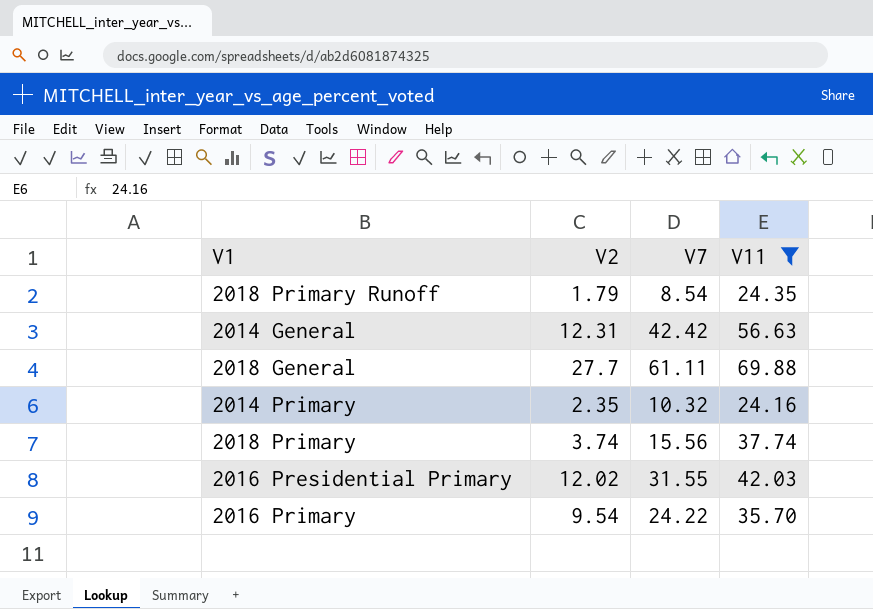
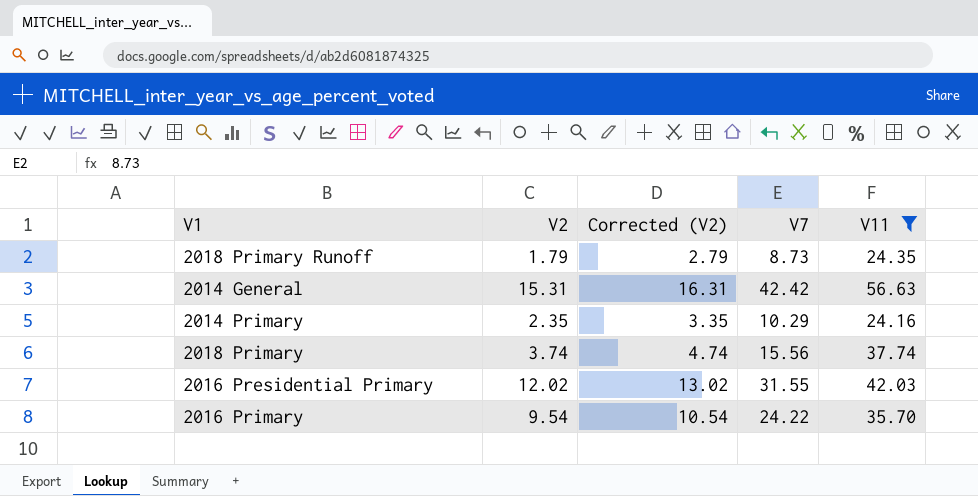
column Corrected (V2) | formula: none -> [V2] + 1
row 2018 General: 27.7 | 61.11 | 69.88 -> none
2018 Primary Runoff | V7: 8.54 -> 8.73
2014 General | V2: 12.31 -> 15.31
2014 Primary | V7: 10.32 -> 10.29

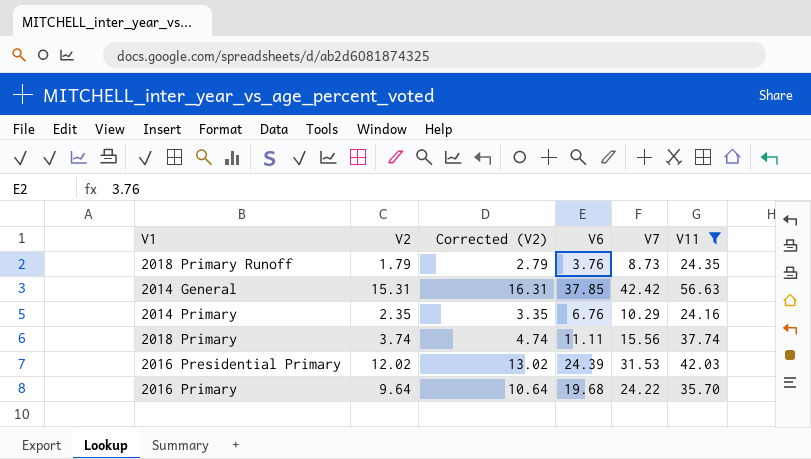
column V6 | position: none -> 4
2016 Presidential Primary | V7: 31.55 -> 31.53
2016 Primary | V2: 9.54 -> 9.64
2016 Primary | Corrected (V2): 10.54 -> 10.64

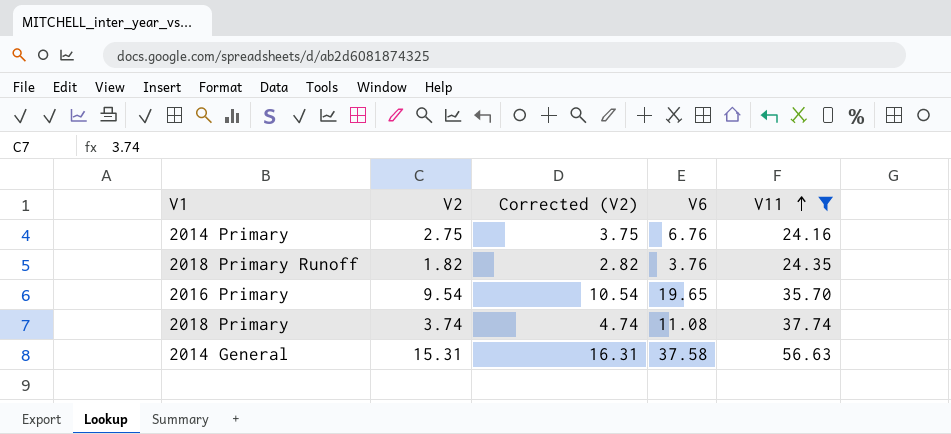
row order: none -> V11 ascending
column V7 | position: 5 -> none
row 2016 Presidential Primary: 12.02 | 13.02 | 24.39 | 31.53 | 42.03 -> none
2014 Primary | V2: 2.35 -> 2.75
2014 Primary | Corrected (V2): 3.35 -> 3.75
2018 Primary Runoff | V2: 1.79 -> 1.82
2018 Primary Runoff | Corrected (V2): 2.79 -> 2.82
2016 Primary | V2: 9.64 -> 9.54
2016 Primary | Corrected (V2): 10.64 -> 10.54
2016 Primary | V6: 19.68 -> 19.65
2018 Primary | V6: 11.11 -> 11.08
2014 General | V6: 37.85 -> 37.58

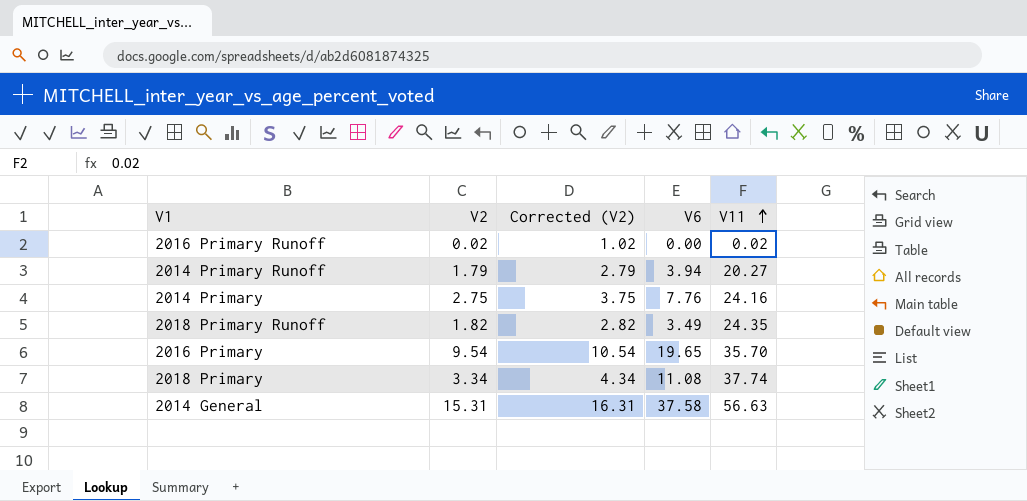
filter: V11 >= 24.16 -> none
2014 Primary | V6: 6.76 -> 7.76
2018 Primary Runoff | V6: 3.76 -> 3.49
2018 Primary | V2: 3.74 -> 3.34
2018 Primary | Corrected (V2): 4.74 -> 4.34

